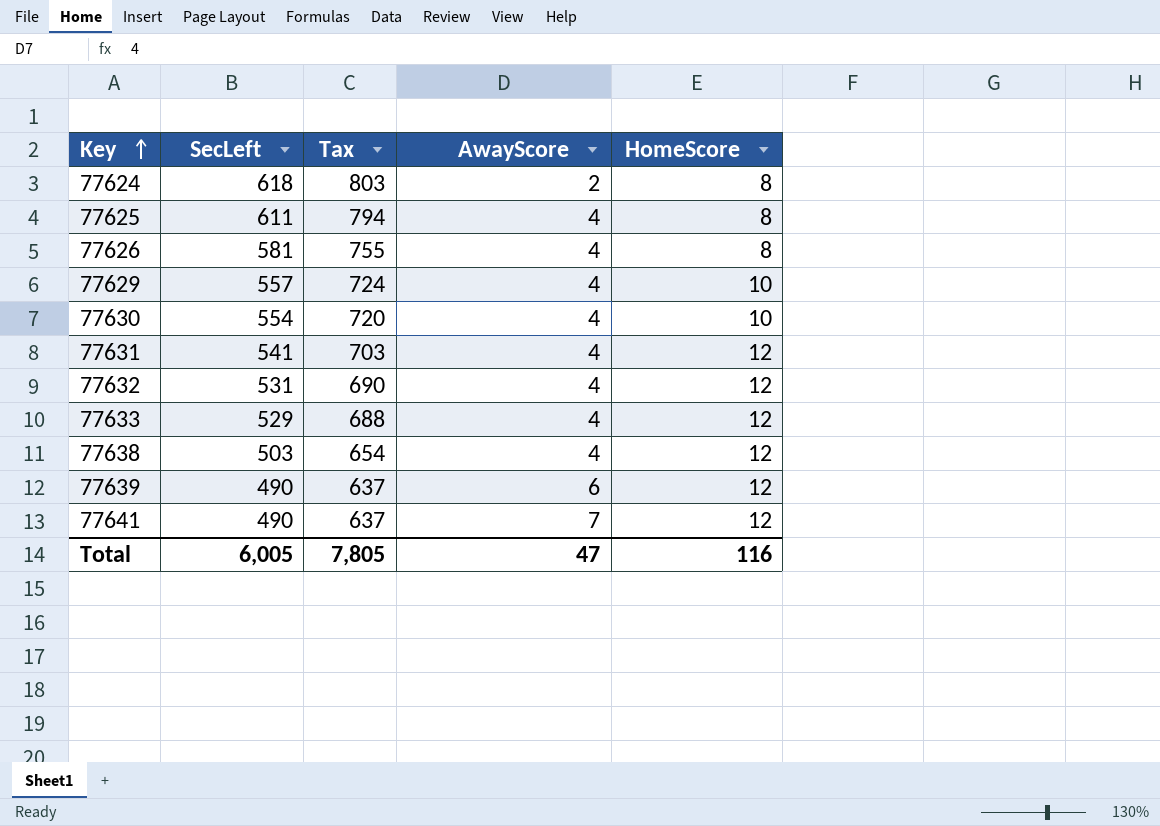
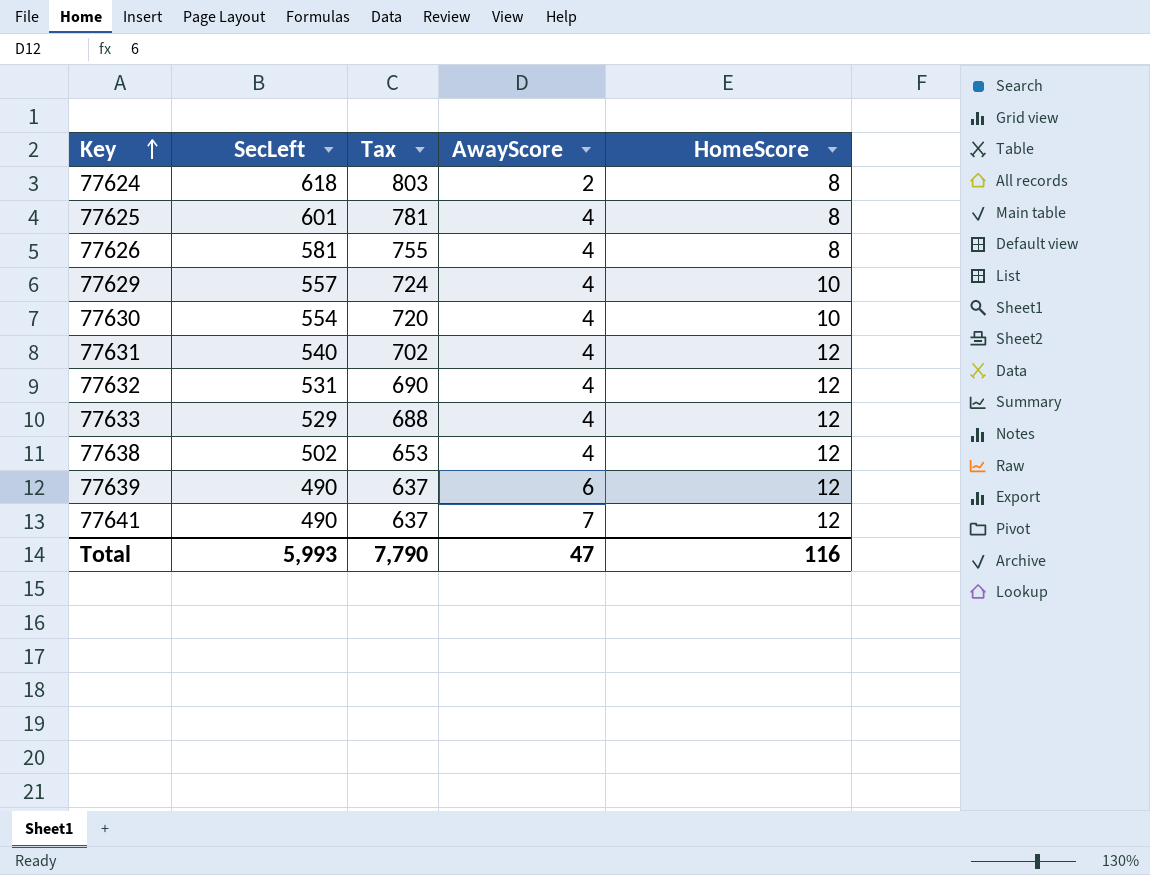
77625 | SecLeft: 611 -> 601
77625 | Tax: 794 -> 781
77631 | SecLeft: 541 -> 540
77631 | Tax: 703 -> 702
77638 | SecLeft: 503 -> 502
77638 | Tax: 654 -> 653
Total | SecLeft: 6,005 -> 5,993
Total | Tax: 7,805 -> 7,790

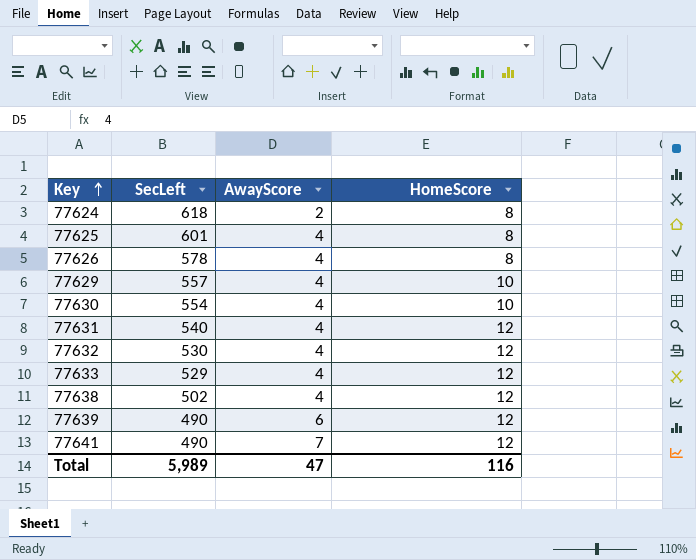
column Tax | formula: [SecLeft] * 1.3 -> none
77626 | SecLeft: 581 -> 578
77632 | SecLeft: 531 -> 530
Total | SecLeft: 5,993 -> 5,989

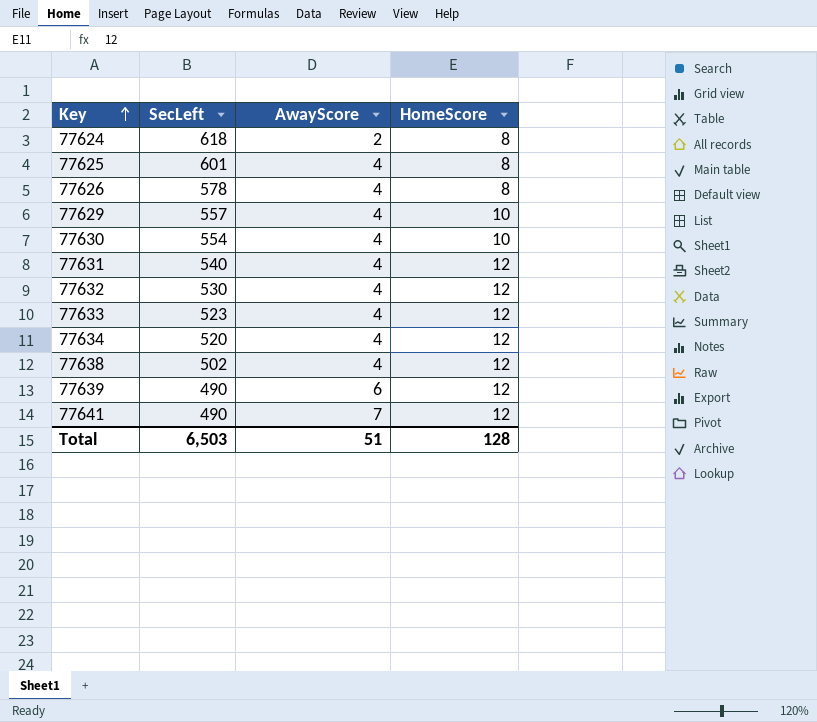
77633 | SecLeft: 529 -> 523
row 77634: none -> 520 | 4 | 12
Total | SecLeft: 5,989 -> 6,503
Total | AwayScore: 47 -> 51
Total | HomeScore: 116 -> 128

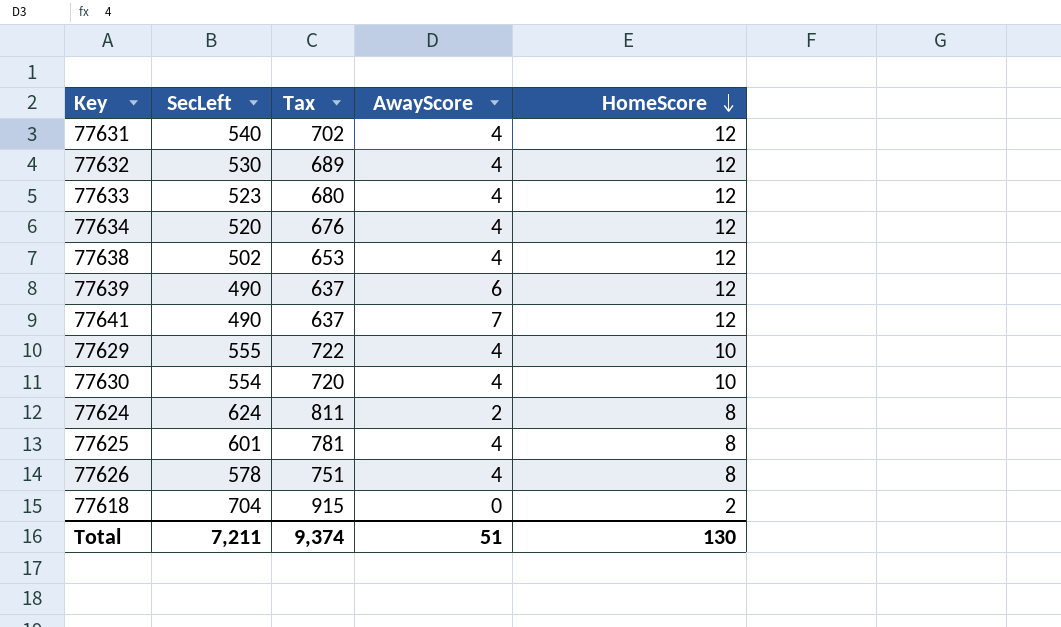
row order: Key ascending -> HomeScore descending
column Tax | formula: none -> [SecLeft] * 1.3
77629 | SecLeft: 557 -> 555
77624 | SecLeft: 618 -> 624
row 77618: none -> 704 | 915 | 0 | 2
Total | SecLeft: 6,503 -> 7,211
Total | HomeScore: 128 -> 130

